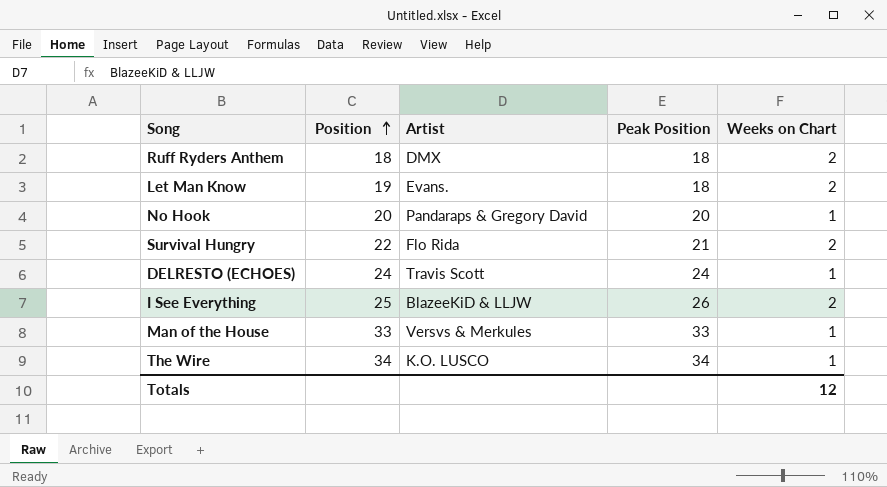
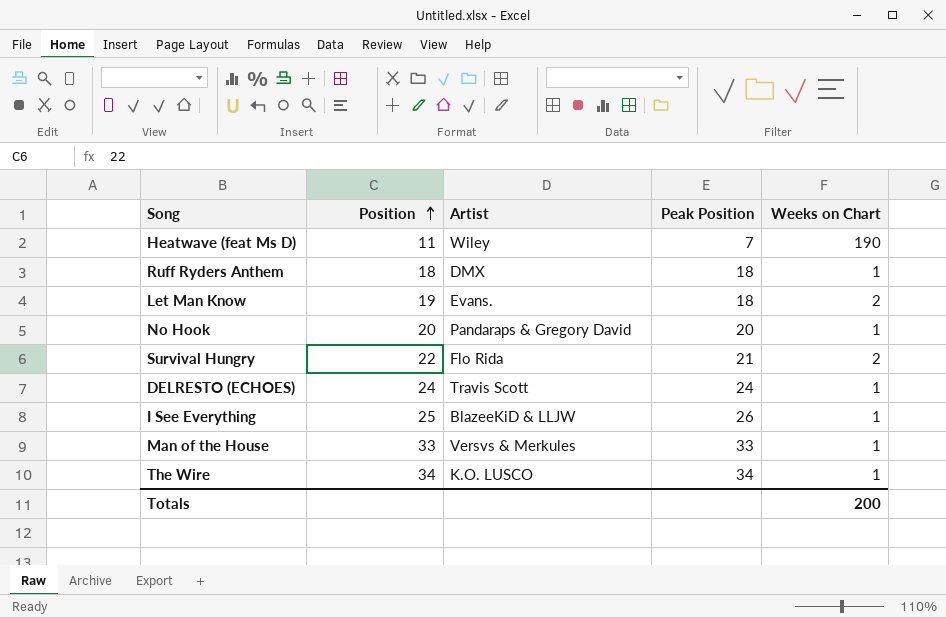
row Heatwave (feat Ms D): none -> 11 | Wiley | 7 | 190
Ruff Ryders Anthem | Weeks on Chart: 2 -> 1
I See Everything | Weeks on Chart: 2 -> 1
Totals | Weeks on Chart: 12 -> 200

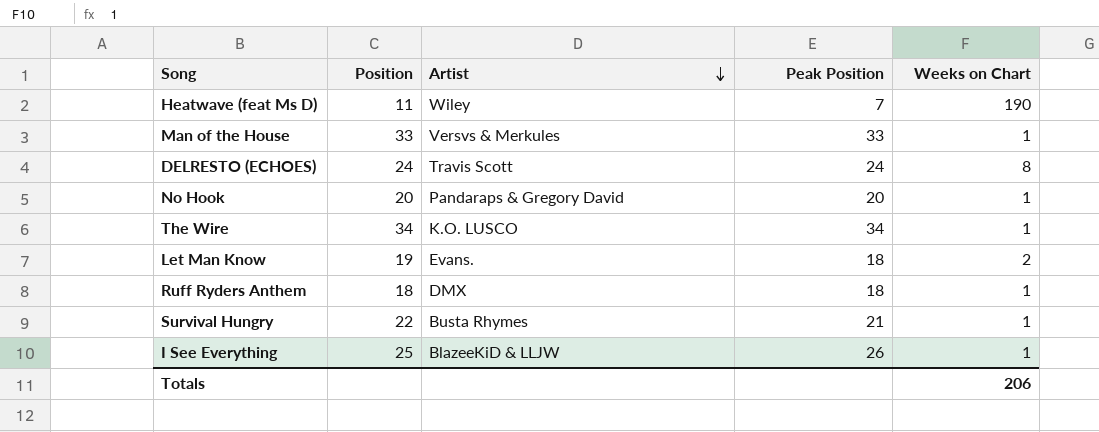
row order: Position ascending -> Artist descending
DELRESTO (ECHOES) | Weeks on Chart: 1 -> 8
Survival Hungry | Artist: Flo Rida -> Busta Rhymes
Survival Hungry | Weeks on Chart: 2 -> 1
Totals | Weeks on Chart: 200 -> 206

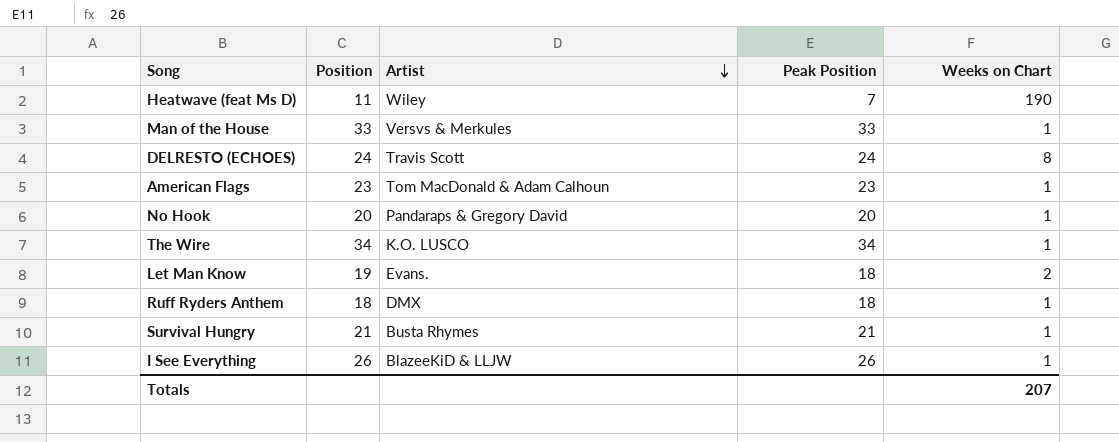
row American Flags: none -> 23 | Tom MacDonald & Adam Calhoun | 23 | 1
Survival Hungry | Position: 22 -> 21
I See Everything | Position: 25 -> 26
Totals | Weeks on Chart: 206 -> 207

